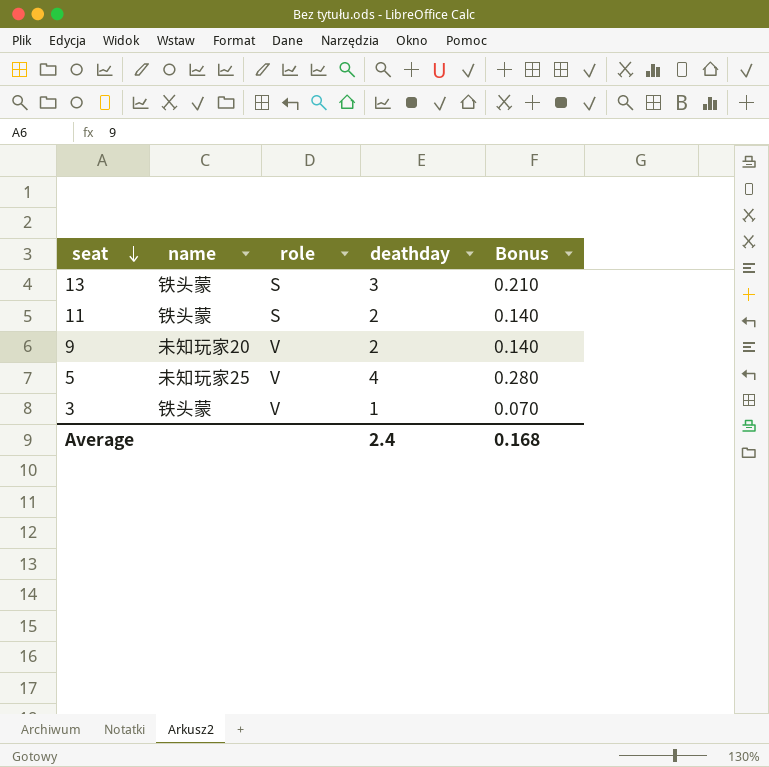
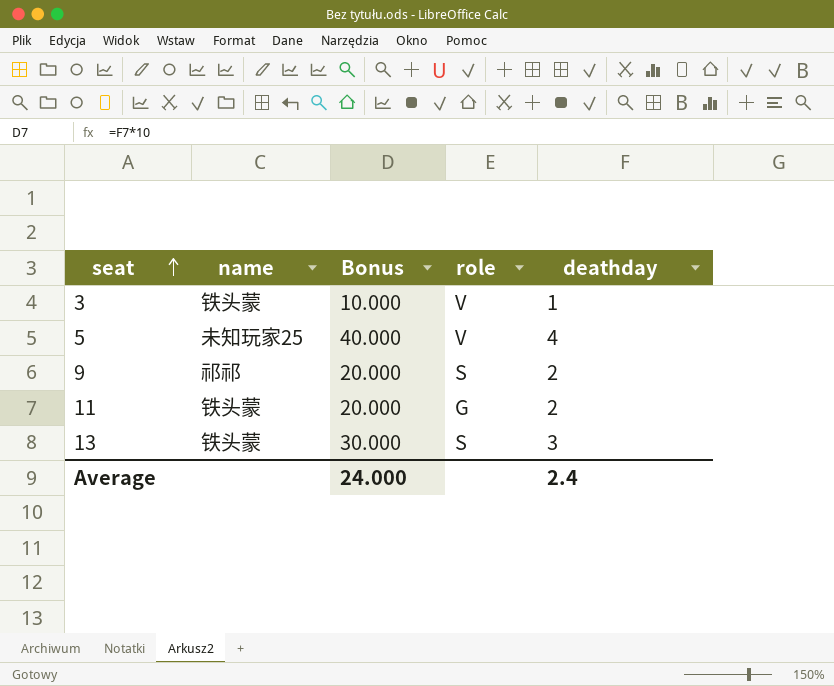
row order: seat descending -> seat ascending
column Bonus | formula: [deathday] * 0.07 -> [deathday] * 10
column Bonus | position: 5 -> 3
9 | name: 未知玩家20 -> 祁祁
9 | role: V -> S
11 | role: S -> G
Average | Bonus: 0.168 -> 24.000

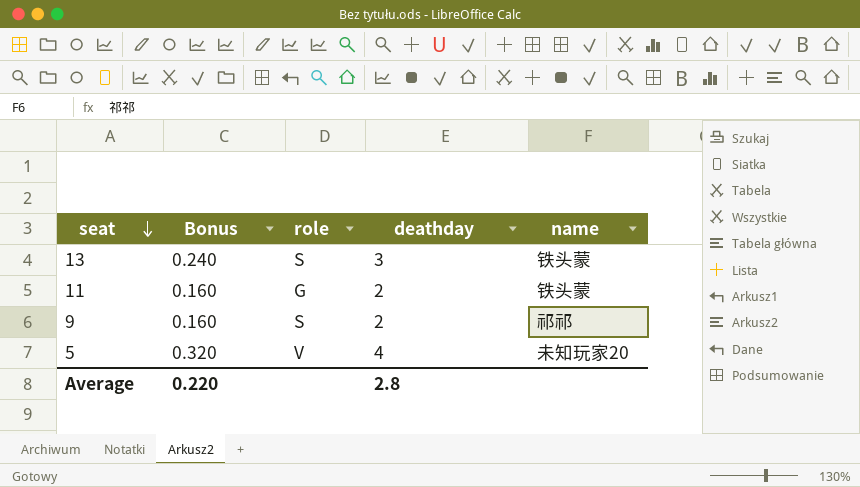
row order: seat ascending -> seat descending
column Bonus | formula: [deathday] * 10 -> [deathday] * 0.08
column name | position: 2 -> 5
row 3: 铁头蒙 | 10.000 | V | 1 -> none
5 | name: 未知玩家25 -> 未知玩家20
Average | Bonus: 24.000 -> 0.220
Average | deathday: 2.4 -> 2.8

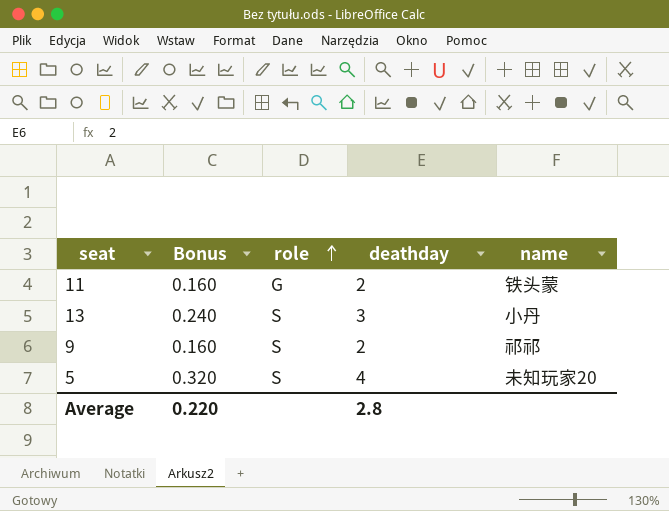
row order: seat descending -> role ascending
13 | name: 铁头蒙 -> 小丹
5 | role: V -> S

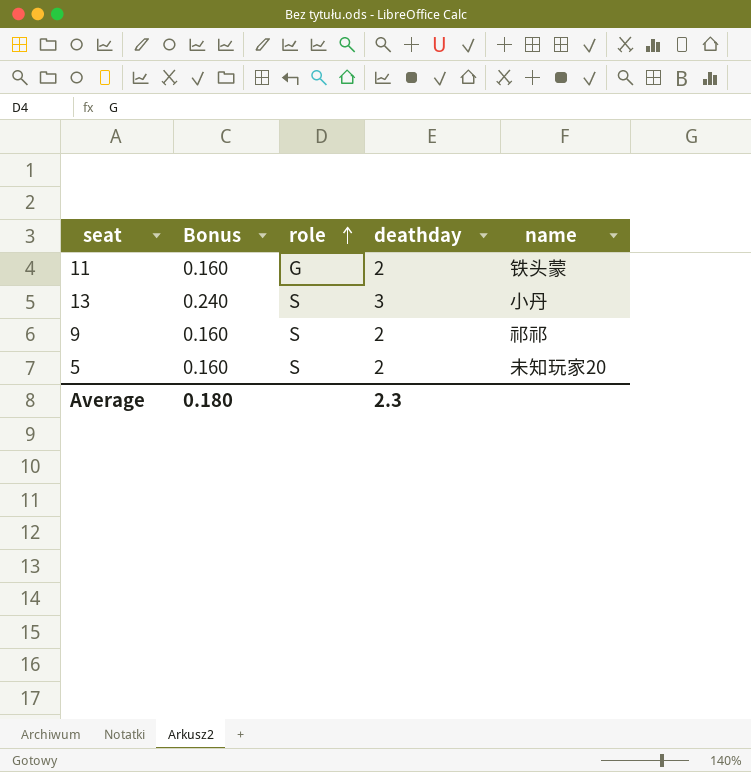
5 | Bonus: 0.320 -> 0.160
5 | deathday: 4 -> 2
Average | Bonus: 0.220 -> 0.180
Average | deathday: 2.8 -> 2.3

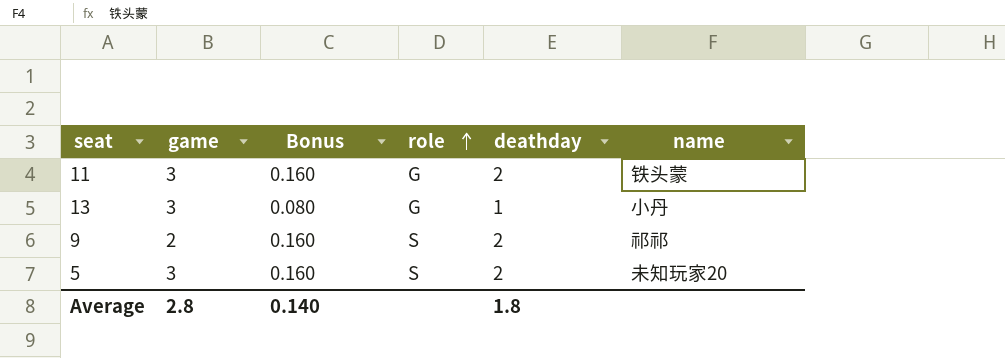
column game | position: none -> 2
13 | Bonus: 0.240 -> 0.080
13 | role: S -> G
13 | deathday: 3 -> 1
Average | Bonus: 0.180 -> 0.140
Average | deathday: 2.3 -> 1.8

